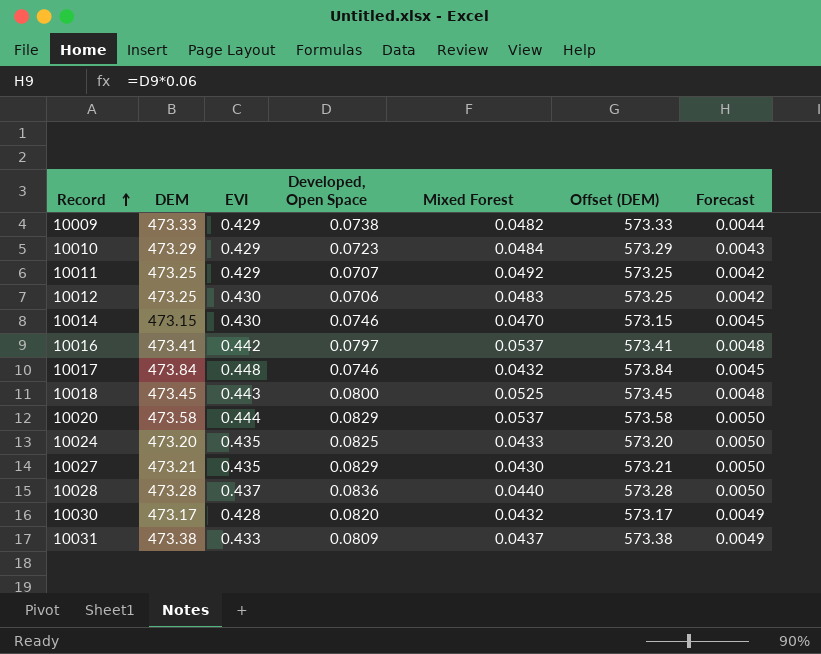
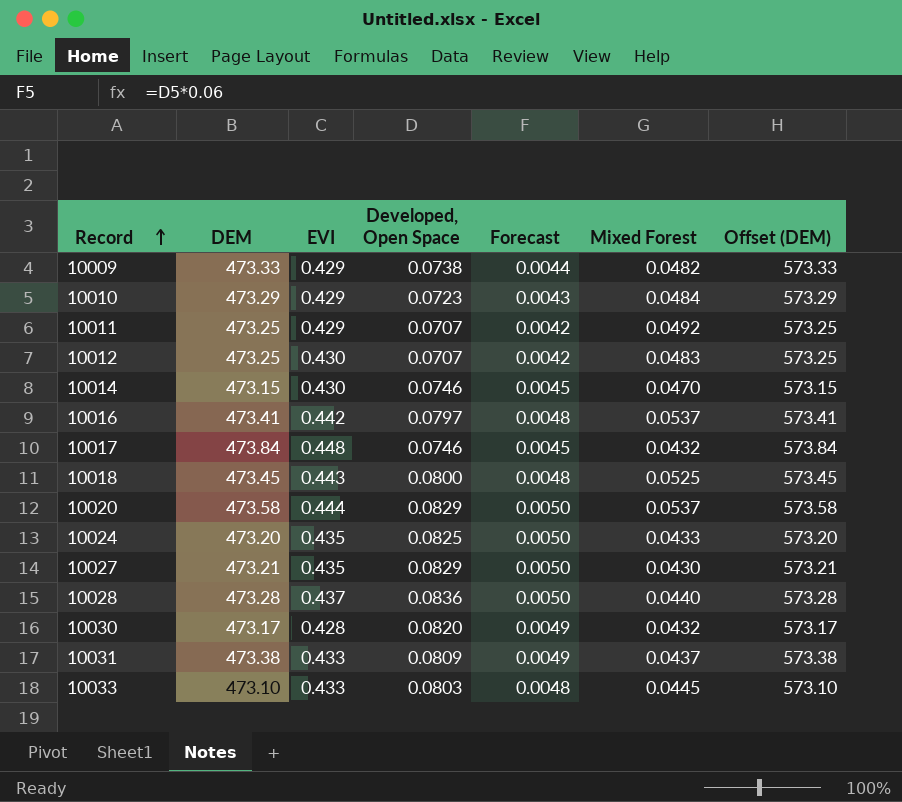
column Forecast | position: 7 -> 5
10012 | Developed, Open Space: 0.0706 -> 0.0707
row 10033: none -> 473.10 | 0.433 | 0.0803 | 0.0048 | 0.0445 | 573.10

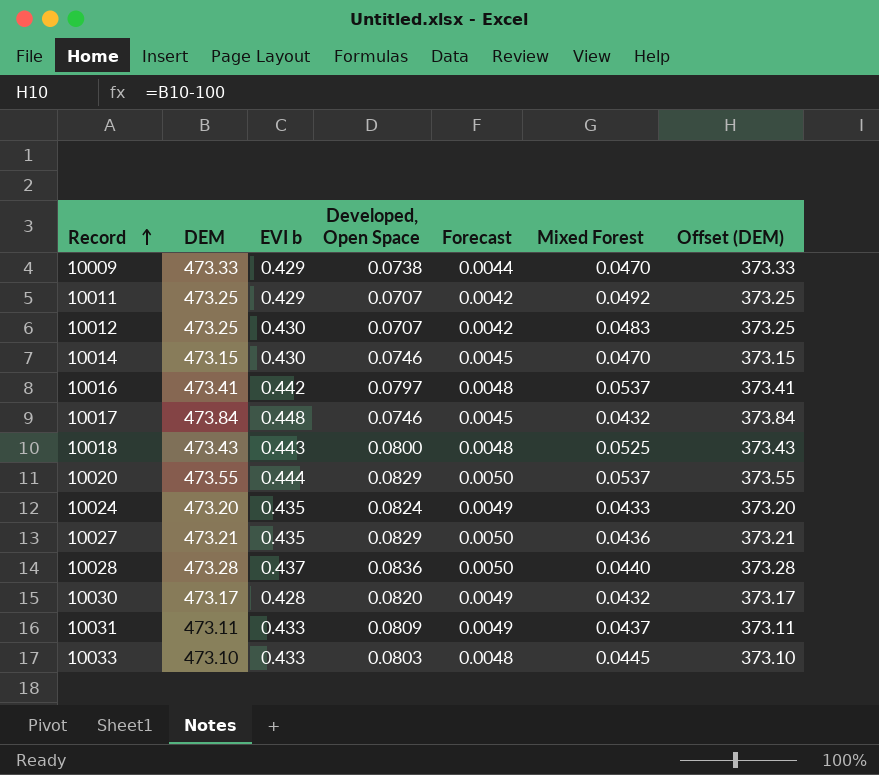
column name: EVI -> EVI b
column Offset (DEM) | formula: [DEM] + 100 -> [DEM] - 100
row 10010: 473.29 | 0.429 | 0.0723 | 0.0043 | 0.0484 | 573.29 -> none
10009 | Mixed Forest: 0.0482 -> 0.0470
10018 | DEM: 473.45 -> 473.43
10020 | DEM: 473.58 -> 473.55
10024 | Developed, Open Space: 0.0825 -> 0.0824
10024 | Forecast: 0.0050 -> 0.0049
10027 | Mixed Forest: 0.0430 -> 0.0436
10031 | DEM: 473.38 -> 473.11

